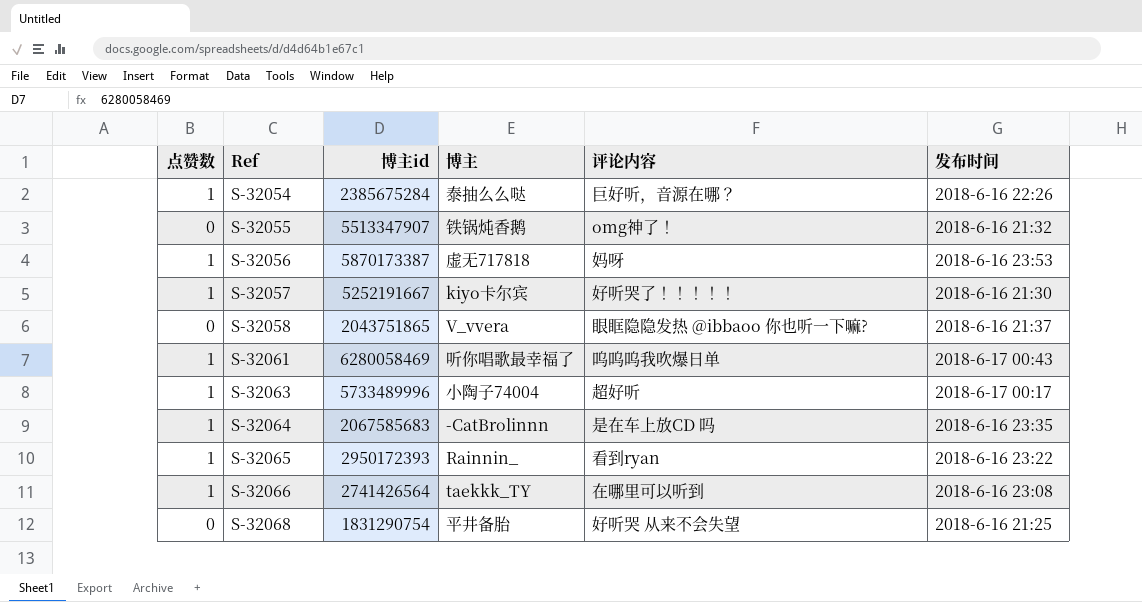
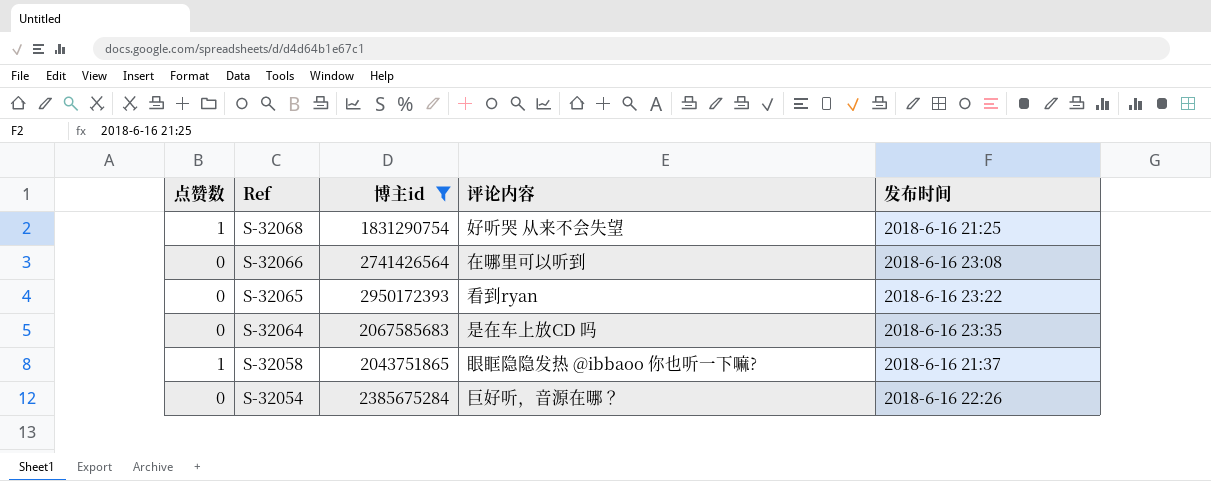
filter: none -> 博主id <= 2950172393
row order: Ref ascending -> Ref descending
column 博主 | position: 4 -> none
S-32068 | 点赞数: 0 -> 1
S-32066 | 点赞数: 1 -> 0
S-32065 | 点赞数: 1 -> 0
S-32064 | 点赞数: 1 -> 0
S-32058 | 点赞数: 0 -> 1
S-32054 | 点赞数: 1 -> 0

